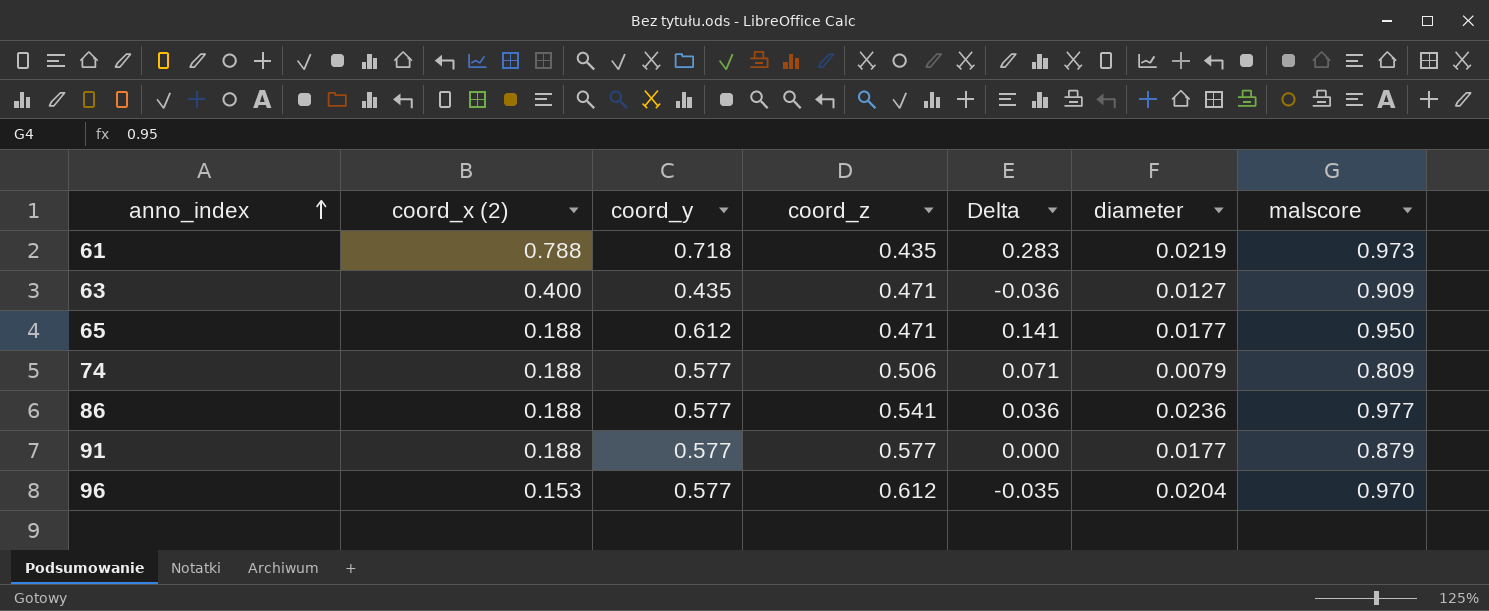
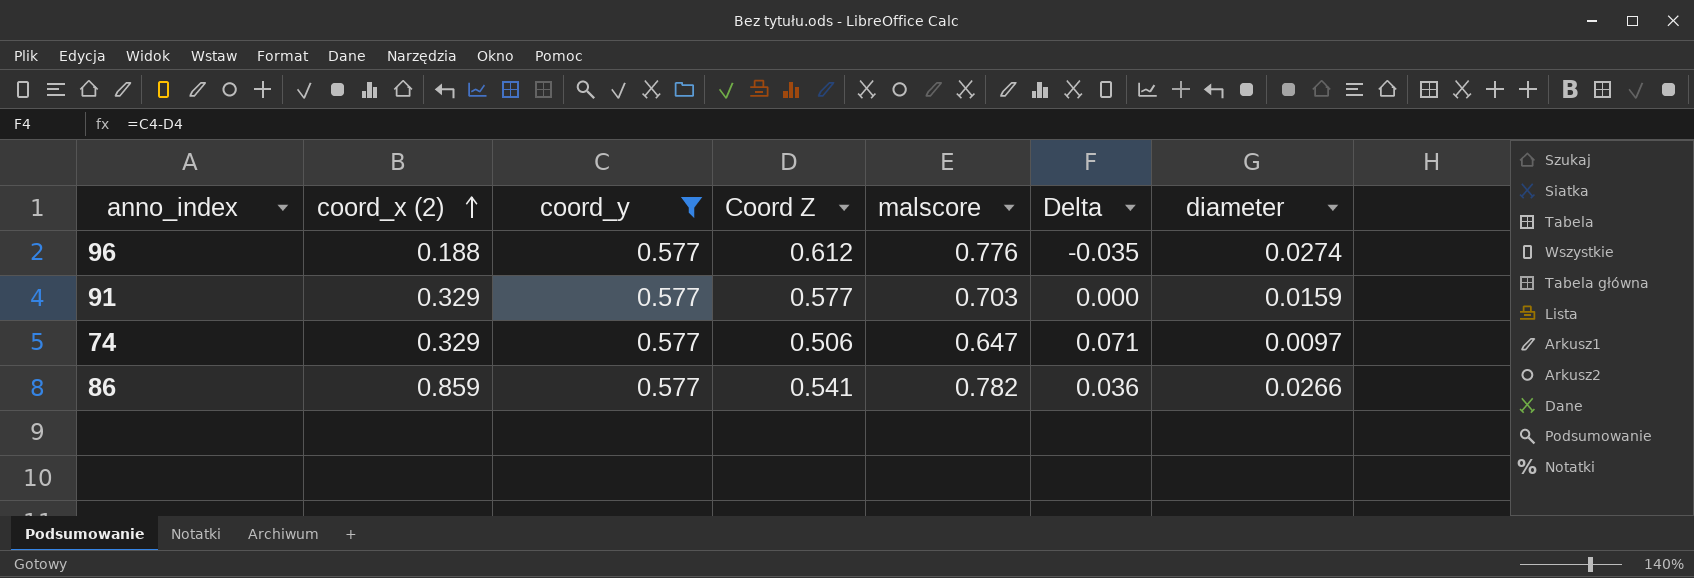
filter: none -> coord_y = 0.577
row order: anno_index ascending -> coord_x (2) ascending
column name: coord_z -> Coord Z
column malscore | position: 7 -> 5
96 | coord_x (2): 0.153 -> 0.188
96 | malscore: 0.970 -> 0.776
96 | diameter: 0.0204 -> 0.0274
91 | coord_x (2): 0.188 -> 0.329
91 | malscore: 0.879 -> 0.703
91 | diameter: 0.0177 -> 0.0159
74 | coord_x (2): 0.188 -> 0.329
74 | malscore: 0.809 -> 0.647
74 | diameter: 0.0079 -> 0.0097
86 | coord_x (2): 0.188 -> 0.859
86 | malscore: 0.977 -> 0.782
86 | diameter: 0.0236 -> 0.0266

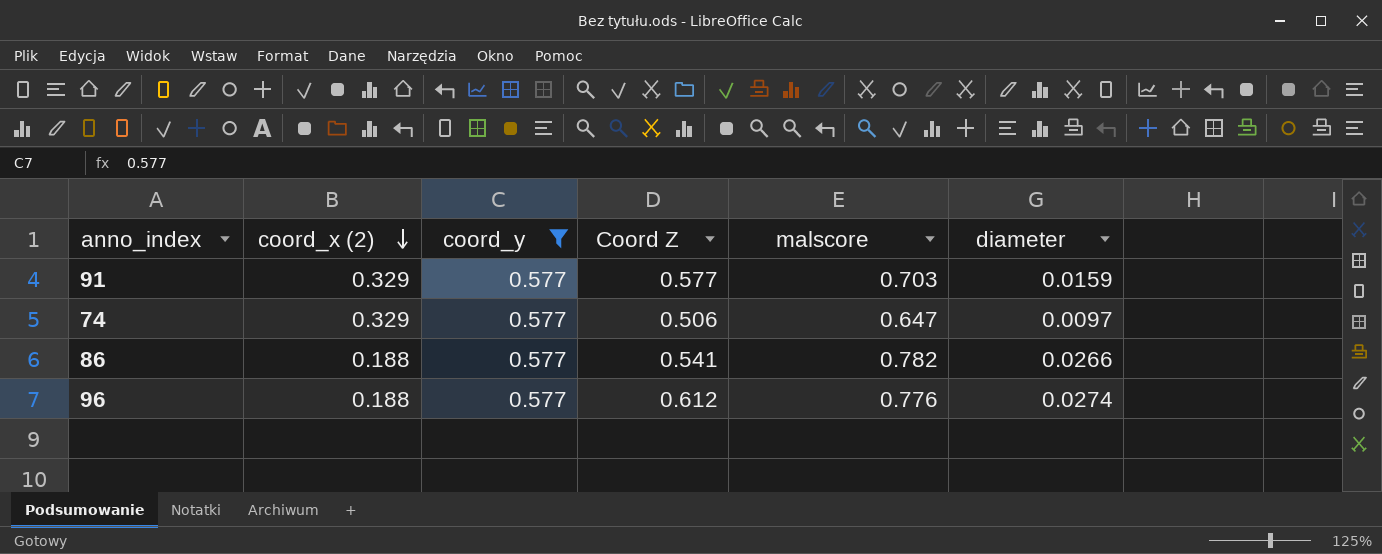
row order: coord_x (2) ascending -> coord_x (2) descending
column Delta | formula: [coord_y] - [Coord Z] -> none
86 | coord_x (2): 0.859 -> 0.188

